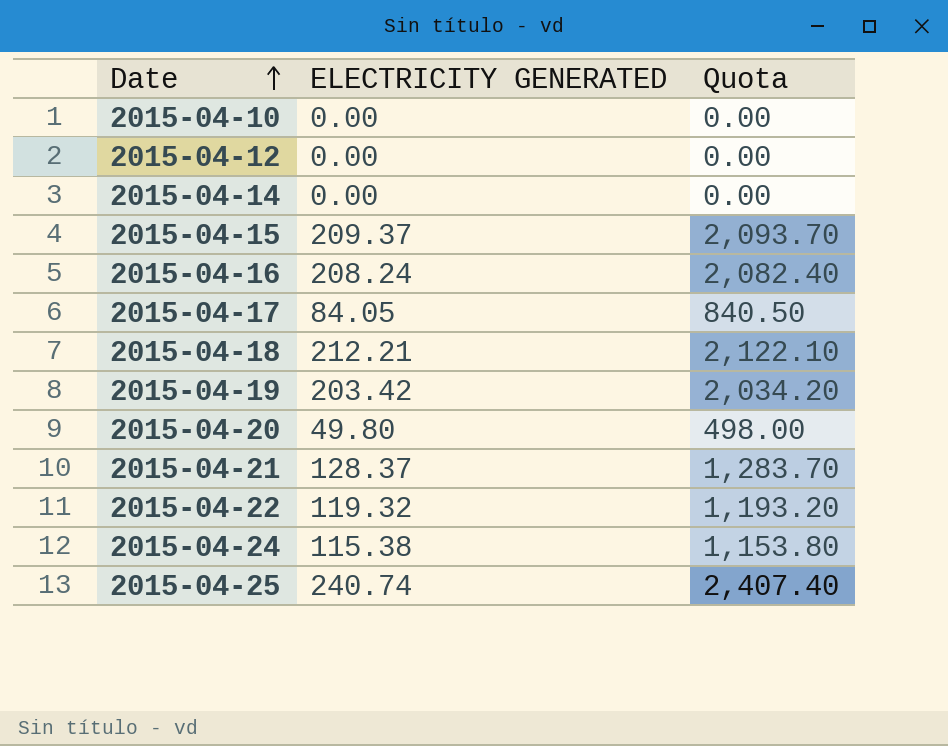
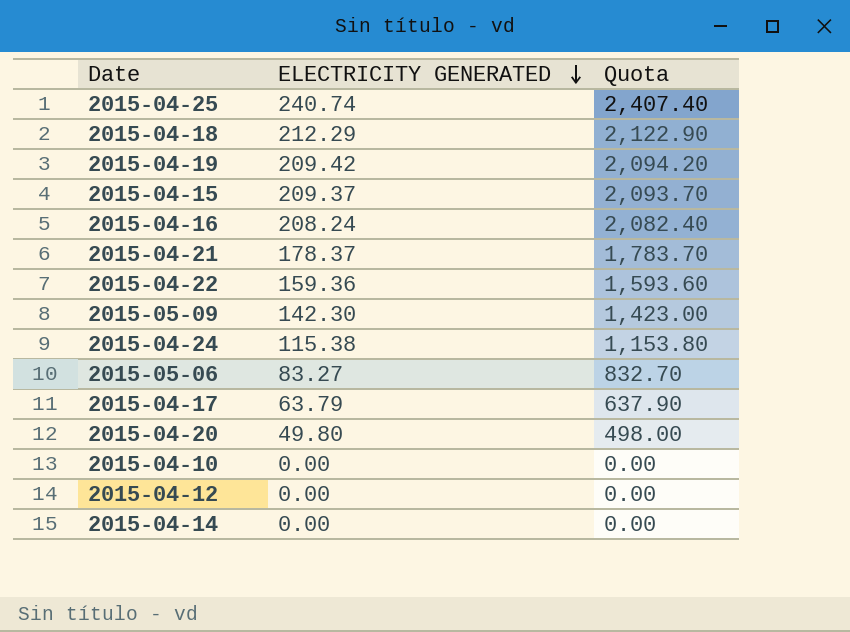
row order: Date ascending -> ELECTRICITY GENERATED descending
2015-04-18 | ELECTRICITY GENERATED: 212.21 -> 212.29
2015-04-18 | Quota: 2,122.10 -> 2,122.90
2015-04-19 | ELECTRICITY GENERATED: 203.42 -> 209.42
2015-04-19 | Quota: 2,034.20 -> 2,094.20
2015-04-21 | ELECTRICITY GENERATED: 128.37 -> 178.37
2015-04-21 | Quota: 1,283.70 -> 1,783.70
2015-04-22 | ELECTRICITY GENERATED: 119.32 -> 159.36
2015-04-22 | Quota: 1,193.20 -> 1,593.60
row 2015-05-09: none -> 142.30 | 1,423.00
row 2015-05-06: none -> 83.27 | 832.70
2015-04-17 | ELECTRICITY GENERATED: 84.05 -> 63.79
2015-04-17 | Quota: 840.50 -> 637.90

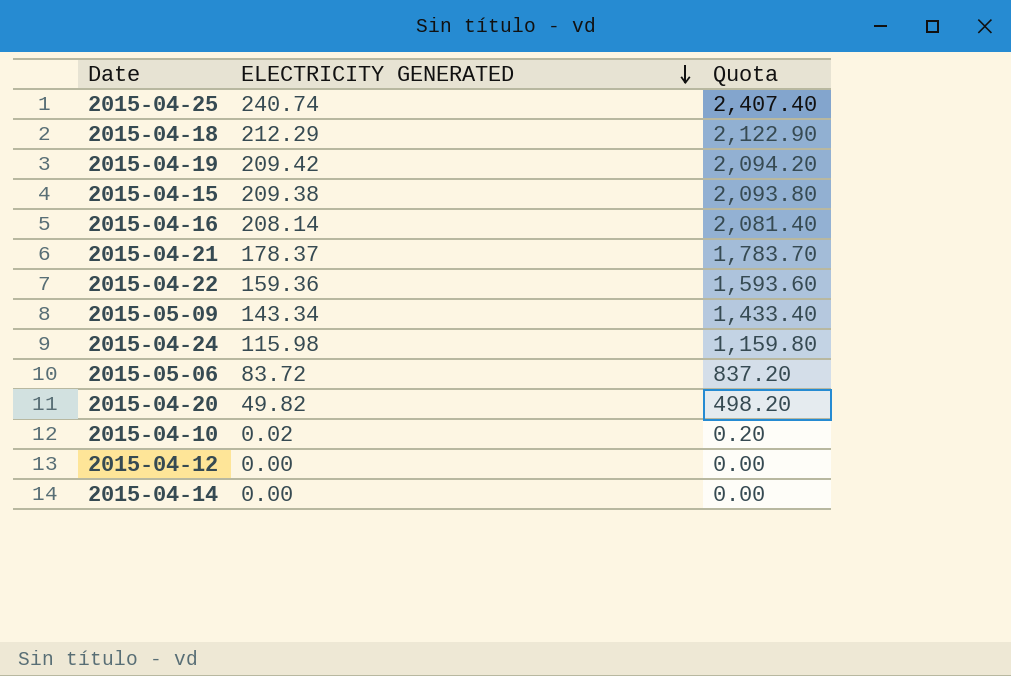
row 2015-04-17: 63.79 | 637.90 -> none
2015-04-15 | ELECTRICITY GENERATED: 209.37 -> 209.38
2015-04-15 | Quota: 2,093.70 -> 2,093.80
2015-04-16 | ELECTRICITY GENERATED: 208.24 -> 208.14
2015-04-16 | Quota: 2,082.40 -> 2,081.40
2015-05-09 | ELECTRICITY GENERATED: 142.30 -> 143.34
2015-05-09 | Quota: 1,423.00 -> 1,433.40
2015-04-24 | ELECTRICITY GENERATED: 115.38 -> 115.98
2015-04-24 | Quota: 1,153.80 -> 1,159.80
2015-05-06 | ELECTRICITY GENERATED: 83.27 -> 83.72
2015-05-06 | Quota: 832.70 -> 837.20
2015-04-20 | ELECTRICITY GENERATED: 49.80 -> 49.82
2015-04-20 | Quota: 498.00 -> 498.20
2015-04-10 | ELECTRICITY GENERATED: 0.00 -> 0.02
2015-04-10 | Quota: 0.00 -> 0.20

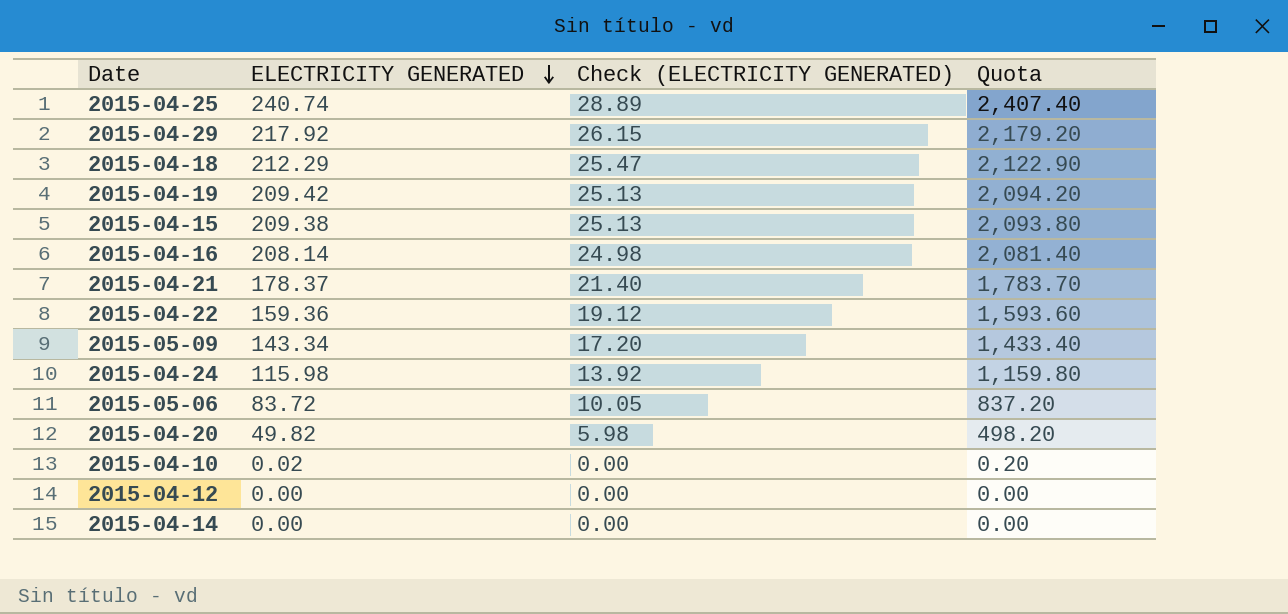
column Check (ELECTRICITY GENERATED) | formula: none -> [ELECTRICITY GENERATED] * 0.12
row 2015-04-29: none -> 217.92 | 26.15 | 2,179.20

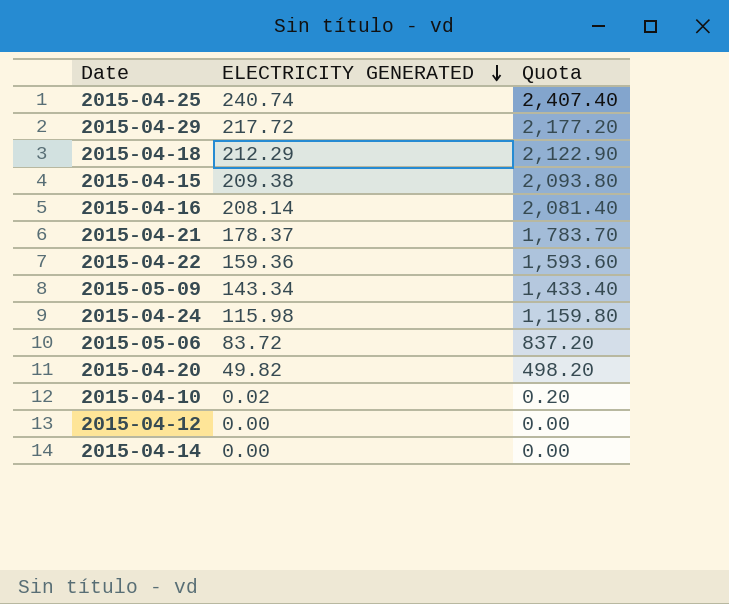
column Check (ELECTRICITY GENERATED) | formula: [ELECTRICITY GENERATED] * 0.12 -> none
row 2015-04-19: 209.42 | 25.13 | 2,094.20 -> none
2015-04-29 | ELECTRICITY GENERATED: 217.92 -> 217.72
2015-04-29 | Quota: 2,179.20 -> 2,177.20

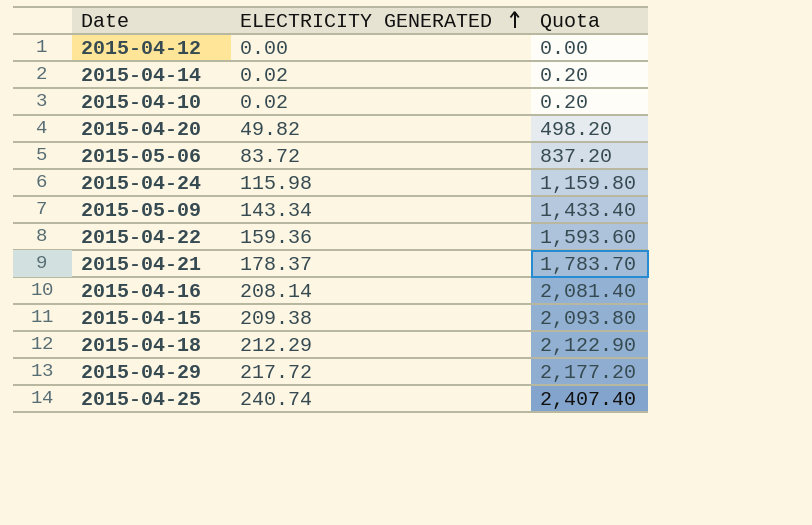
row order: ELECTRICITY GENERATED descending -> ELECTRICITY GENERATED ascending
2015-04-14 | ELECTRICITY GENERATED: 0.00 -> 0.02
2015-04-14 | Quota: 0.00 -> 0.20

